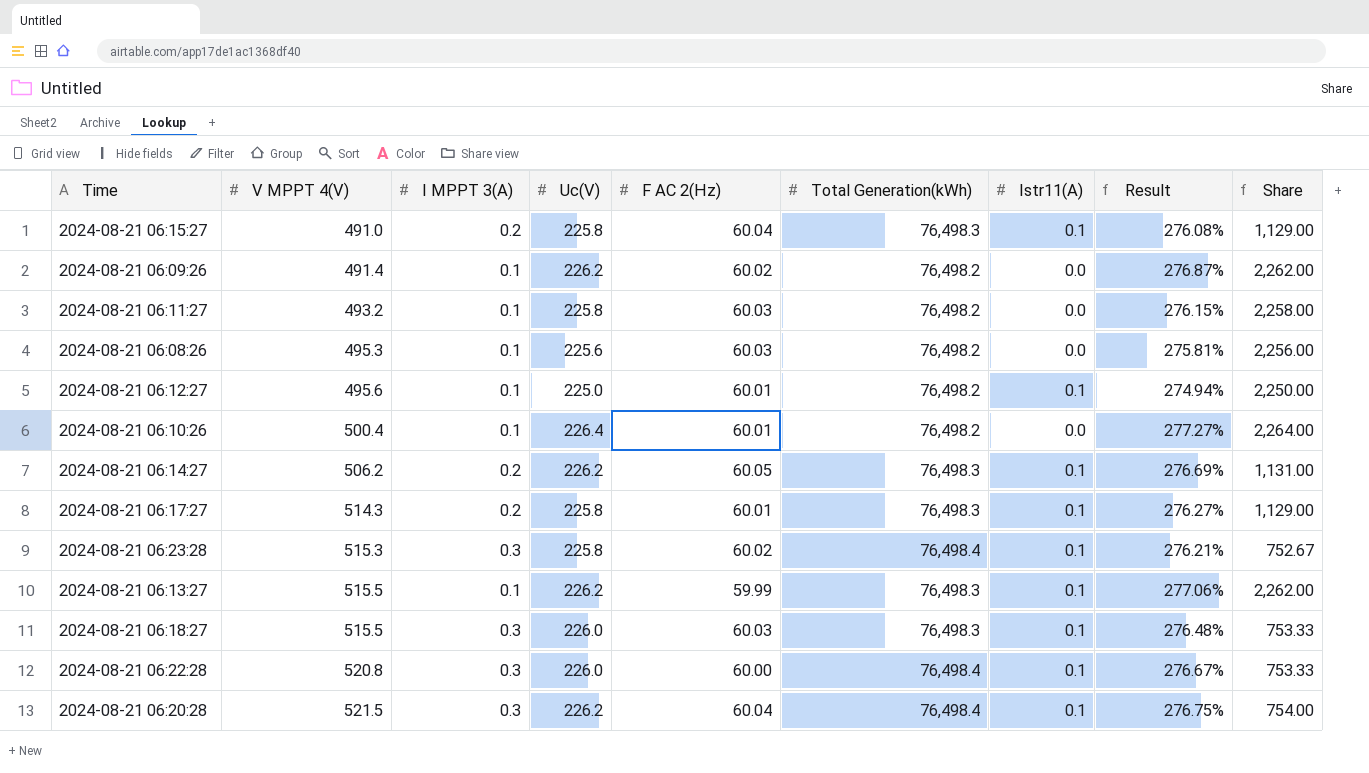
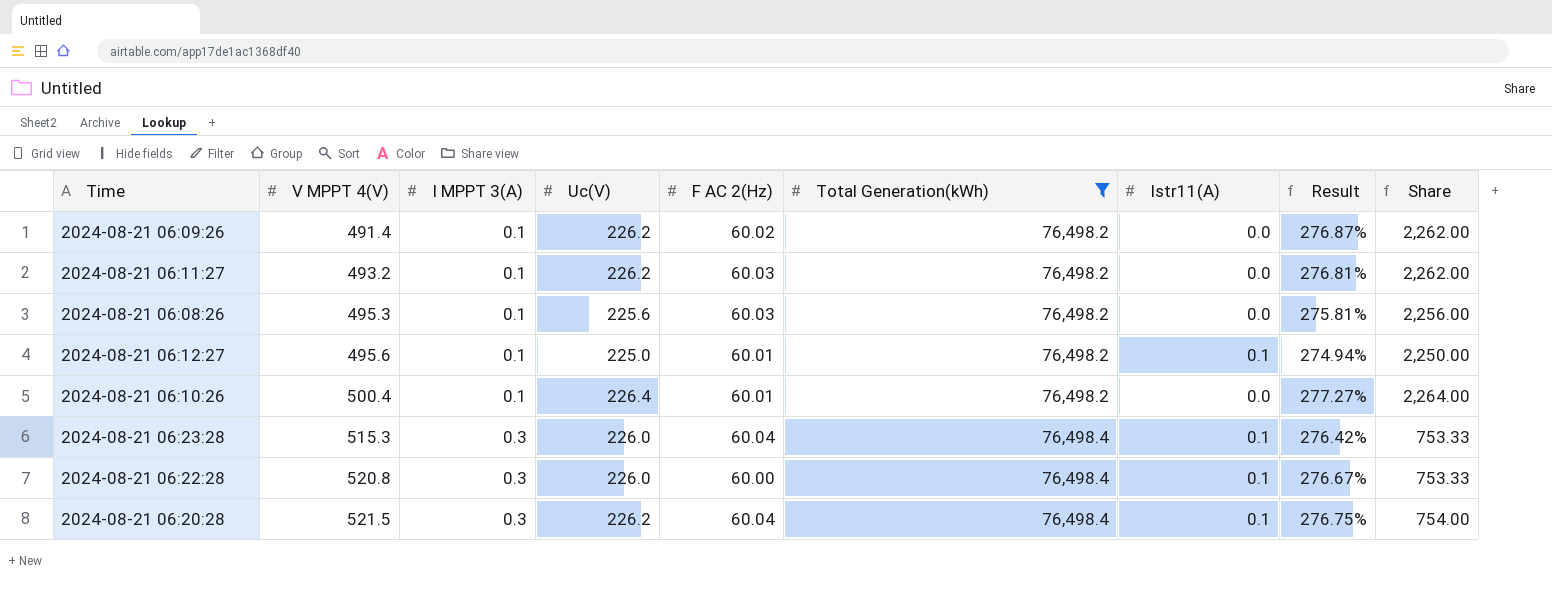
filter: none -> Total Generation(kWh) != 76,498.3
2024-08-21 06:11:27 | Uc(V): 225.8 -> 226.2
2024-08-21 06:11:27 | Result: 276.15% -> 276.81%
2024-08-21 06:11:27 | Share: 2,258.00 -> 2,262.00
2024-08-21 06:23:28 | Uc(V): 225.8 -> 226.0
2024-08-21 06:23:28 | F AC 2(Hz): 60.02 -> 60.04
2024-08-21 06:23:28 | Result: 276.21% -> 276.42%
2024-08-21 06:23:28 | Share: 752.67 -> 753.33

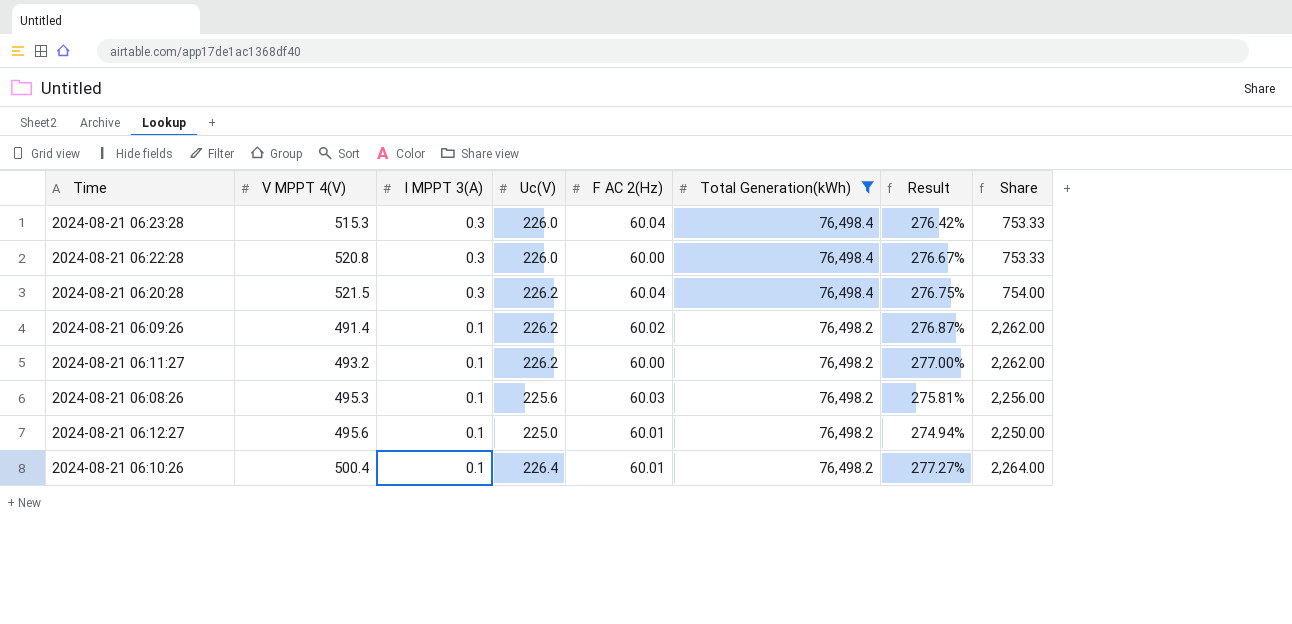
row order: V MPPT 4(V) ascending -> I MPPT 3(A) descending
column Istr11(A) | position: 7 -> none
2024-08-21 06:11:27 | F AC 2(Hz): 60.03 -> 60.00
2024-08-21 06:11:27 | Result: 276.81% -> 277.00%

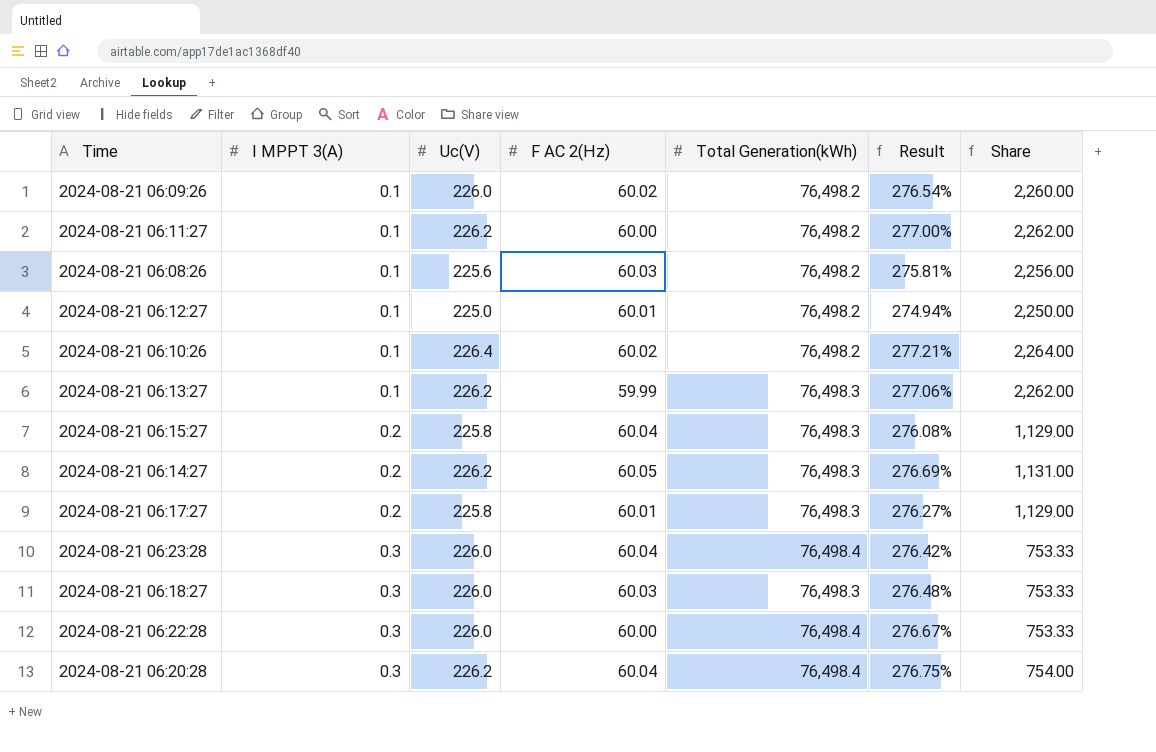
filter: Total Generation(kWh) != 76,498.3 -> none
row order: I MPPT 3(A) descending -> I MPPT 3(A) ascending
column V MPPT 4(V) | position: 2 -> none
2024-08-21 06:09:26 | Uc(V): 226.2 -> 226.0
2024-08-21 06:09:26 | Result: 276.87% -> 276.54%
2024-08-21 06:09:26 | Share: 2,262.00 -> 2,260.00
2024-08-21 06:10:26 | F AC 2(Hz): 60.01 -> 60.02
2024-08-21 06:10:26 | Result: 277.27% -> 277.21%

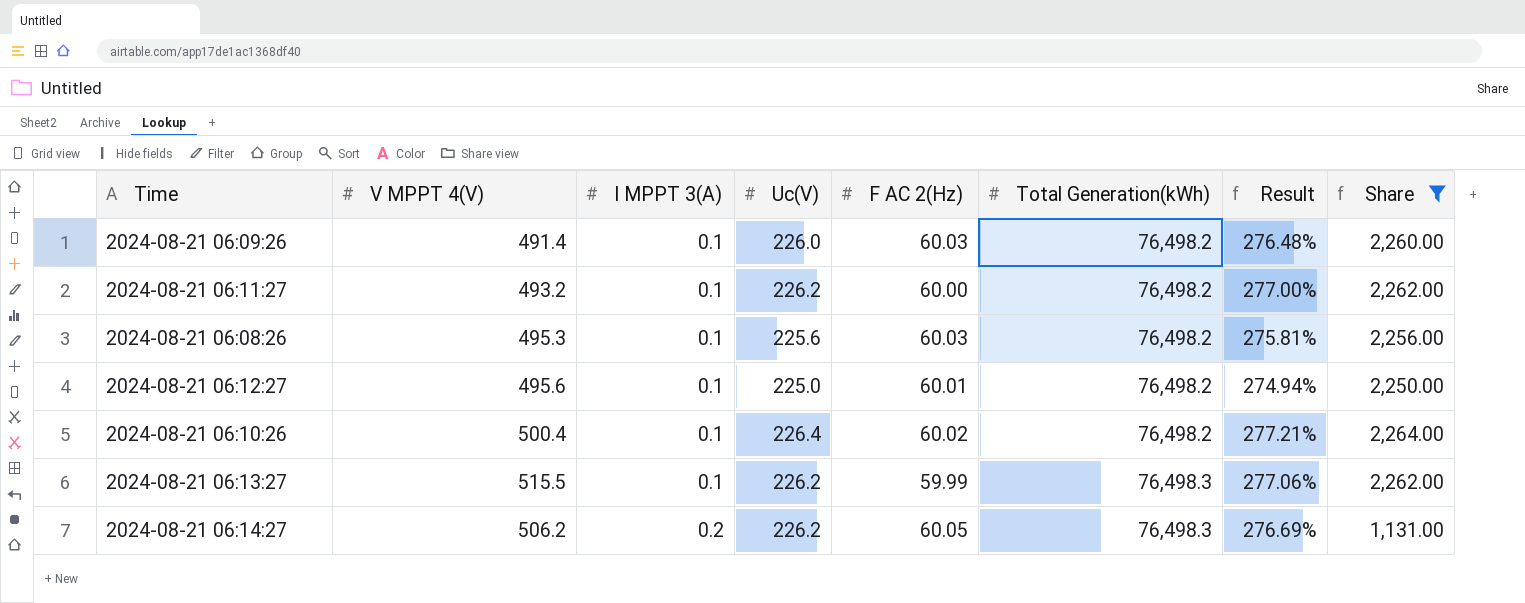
filter: none -> Share >= 1,131.00
column V MPPT 4(V) | position: none -> 2
2024-08-21 06:09:26 | F AC 2(Hz): 60.02 -> 60.03
2024-08-21 06:09:26 | Result: 276.54% -> 276.48%

